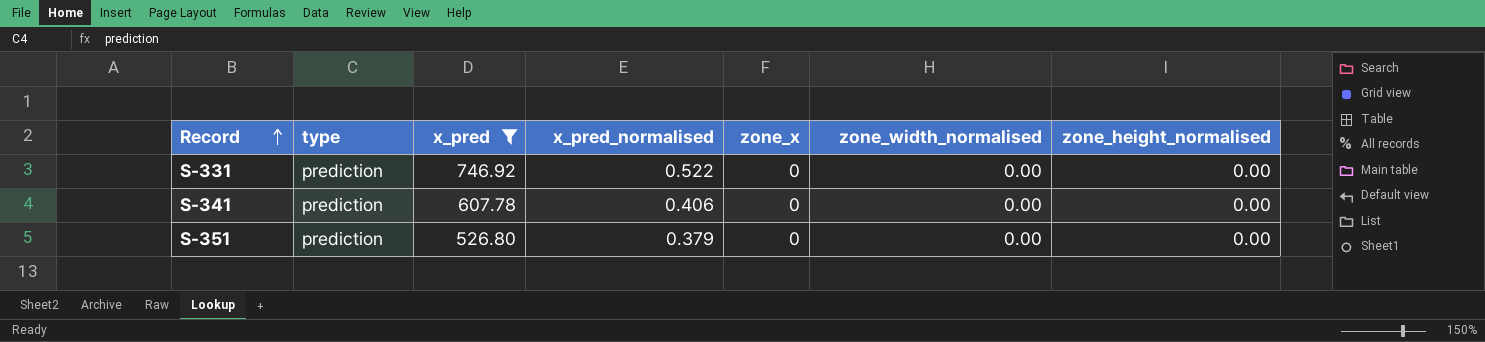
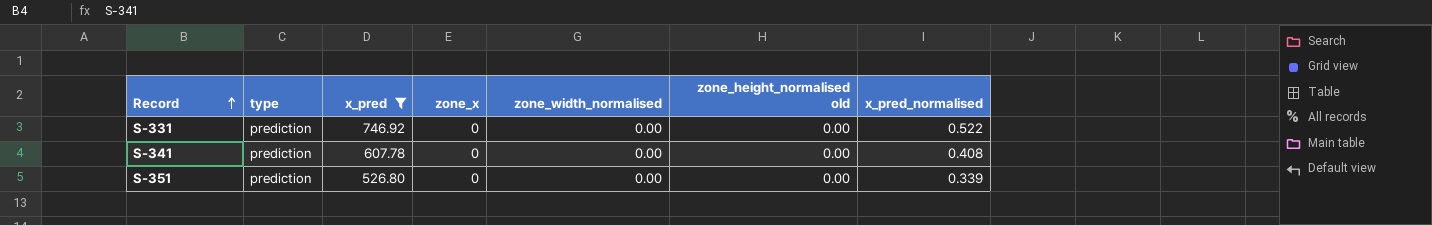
column name: zone_height_normalised -> zone_height_normalised old
column x_pred_normalised | position: 4 -> 7
S-341 | x_pred_normalised: 0.406 -> 0.408
S-351 | x_pred_normalised: 0.379 -> 0.339

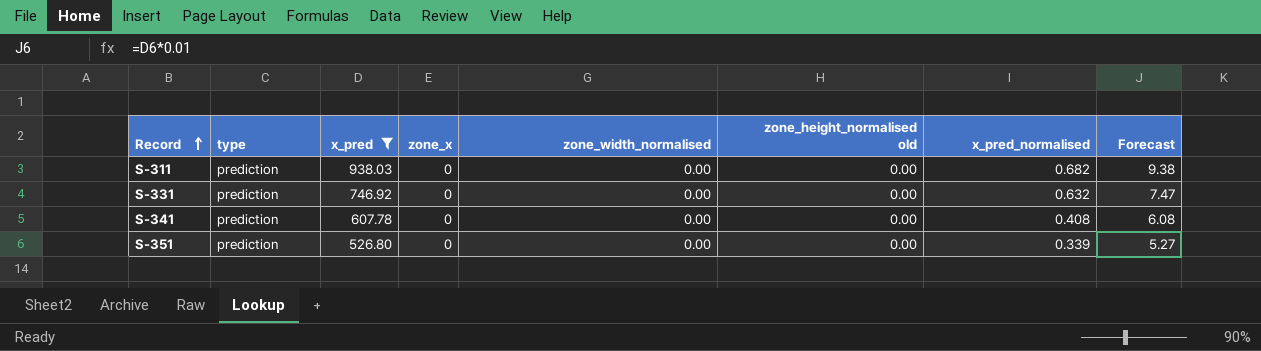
column Forecast | formula: none -> [x_pred] * 0.01
row S-311: none -> prediction | 938.03 | 0 | 0.00 | 0.00 | 0.682 | 9.38
S-331 | x_pred_normalised: 0.522 -> 0.632

